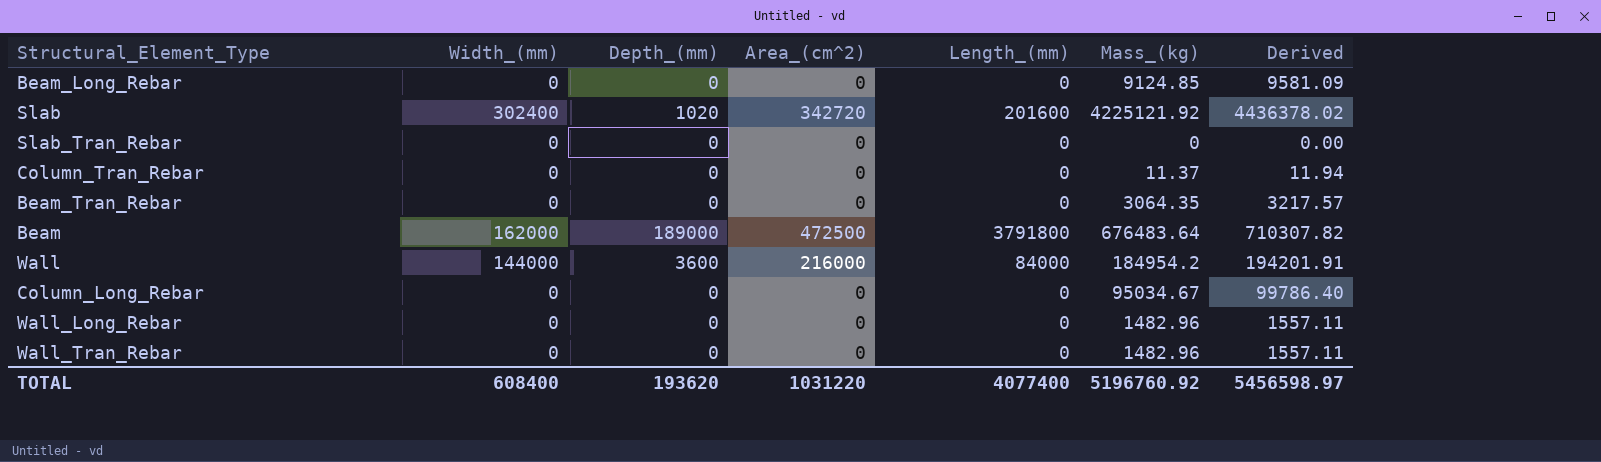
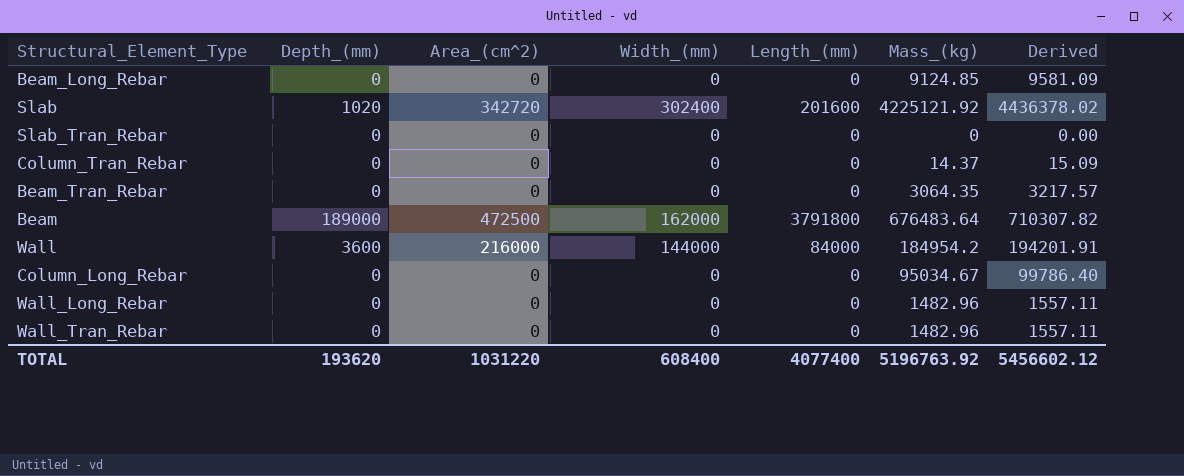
column Width_(mm) | position: 2 -> 4
Column_Tran_Rebar | Mass_(kg): 11.37 -> 14.37
Column_Tran_Rebar | Derived: 11.94 -> 15.09
TOTAL | Mass_(kg): 5196760.92 -> 5196763.92
TOTAL | Derived: 5456598.97 -> 5456602.12

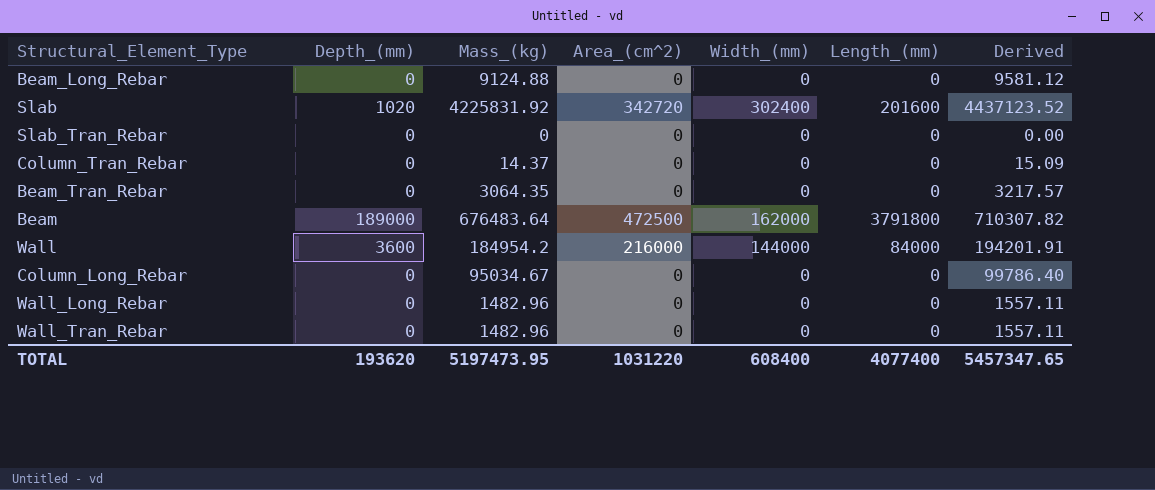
column Mass_(kg) | position: 6 -> 3
Beam_Long_Rebar | Mass_(kg): 9124.85 -> 9124.88
Beam_Long_Rebar | Derived: 9581.09 -> 9581.12
Slab | Mass_(kg): 4225121.92 -> 4225831.92
Slab | Derived: 4436378.02 -> 4437123.52
TOTAL | Mass_(kg): 5196763.92 -> 5197473.95
TOTAL | Derived: 5456602.12 -> 5457347.65

